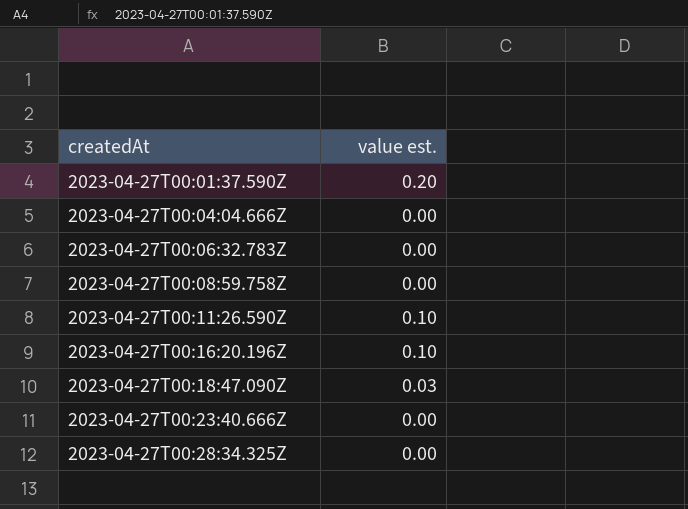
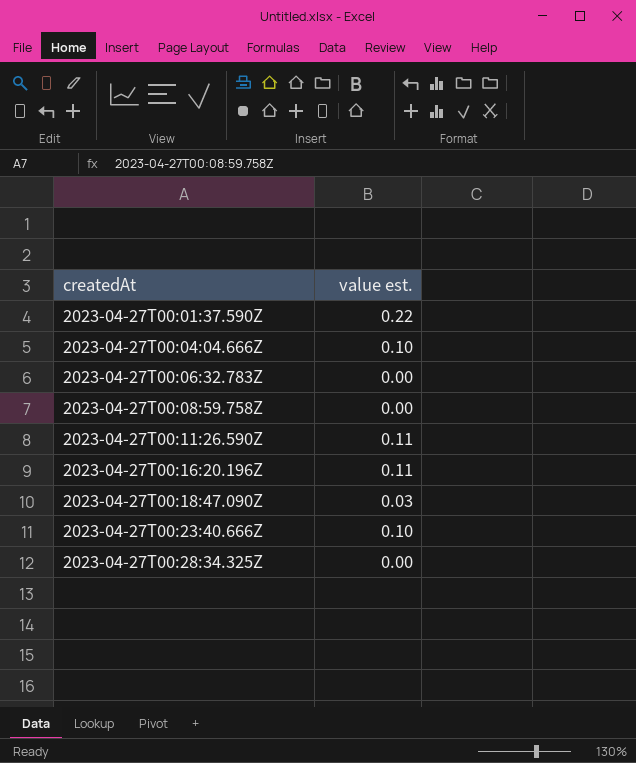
2023-04-27T00:01:37.590Z | value est.: 0.20 -> 0.22
2023-04-27T00:04:04.666Z | value est.: 0.00 -> 0.10
2023-04-27T00:11:26.590Z | value est.: 0.10 -> 0.11
2023-04-27T00:16:20.196Z | value est.: 0.10 -> 0.11
2023-04-27T00:23:40.666Z | value est.: 0.00 -> 0.10

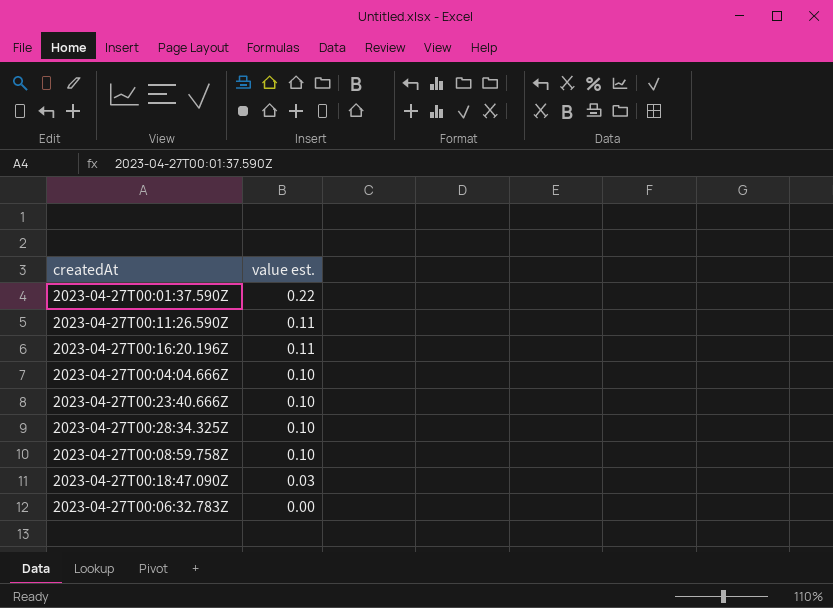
row order: createdAt ascending -> value est. descending
2023-04-27T00:28:34.325Z | value est.: 0.00 -> 0.10
2023-04-27T00:08:59.758Z | value est.: 0.00 -> 0.10

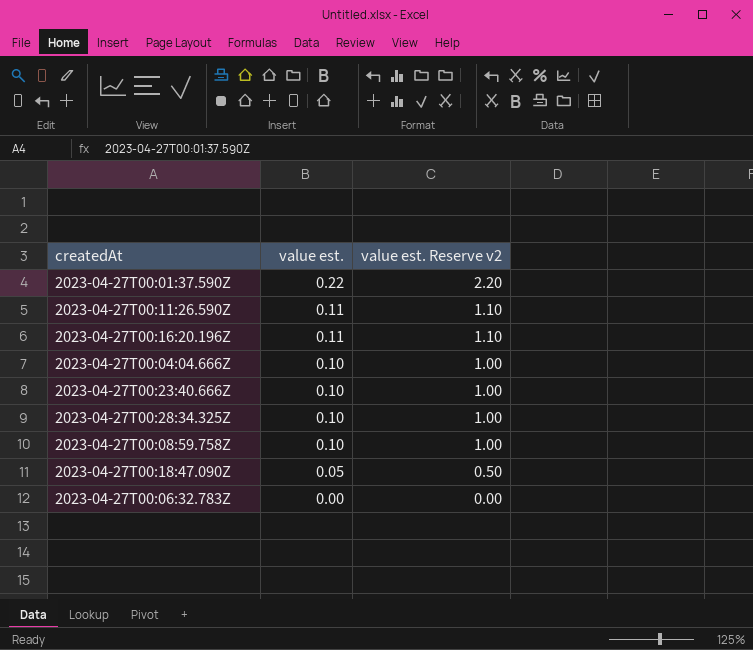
column value est. Reserve v2 | formula: none -> [value est.] * 10
2023-04-27T00:18:47.090Z | value est.: 0.03 -> 0.05

